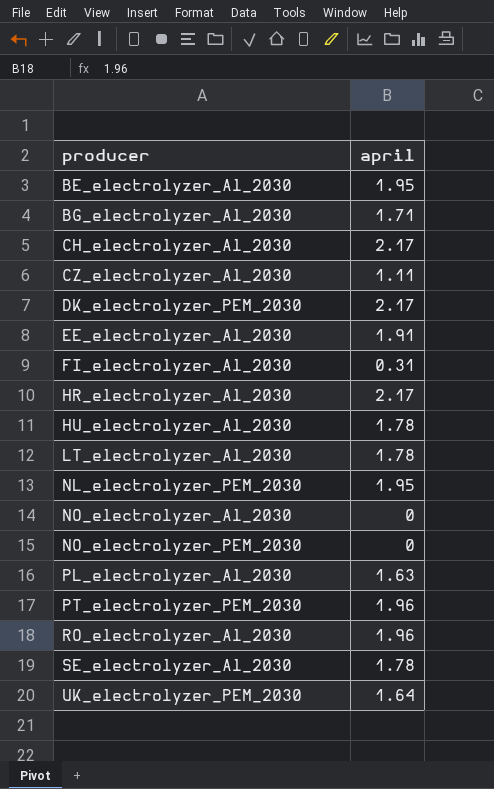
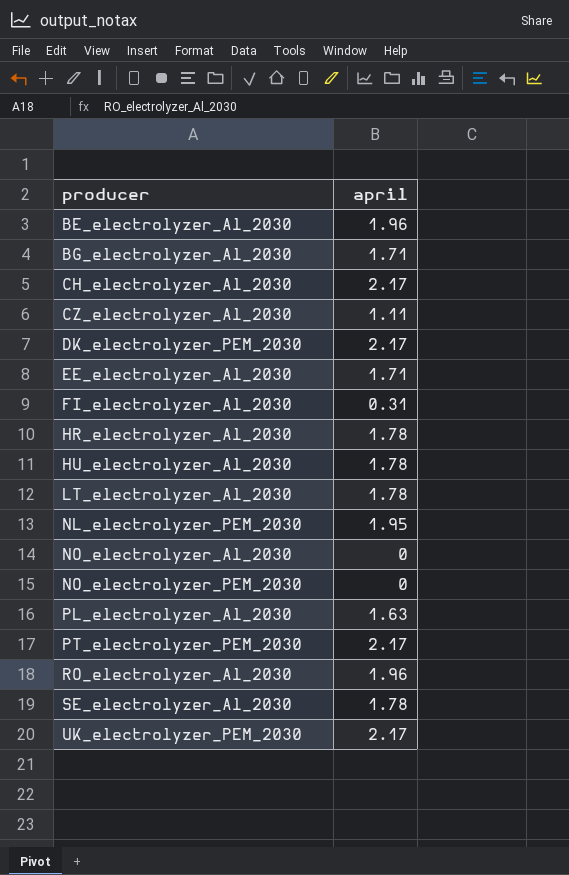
BE_electrolyzer_Al_2030 | april: 1.95 -> 1.96
EE_electrolyzer_Al_2030 | april: 1.91 -> 1.71
HR_electrolyzer_Al_2030 | april: 2.17 -> 1.78
PT_electrolyzer_PEM_2030 | april: 1.96 -> 2.17
UK_electrolyzer_PEM_2030 | april: 1.64 -> 2.17

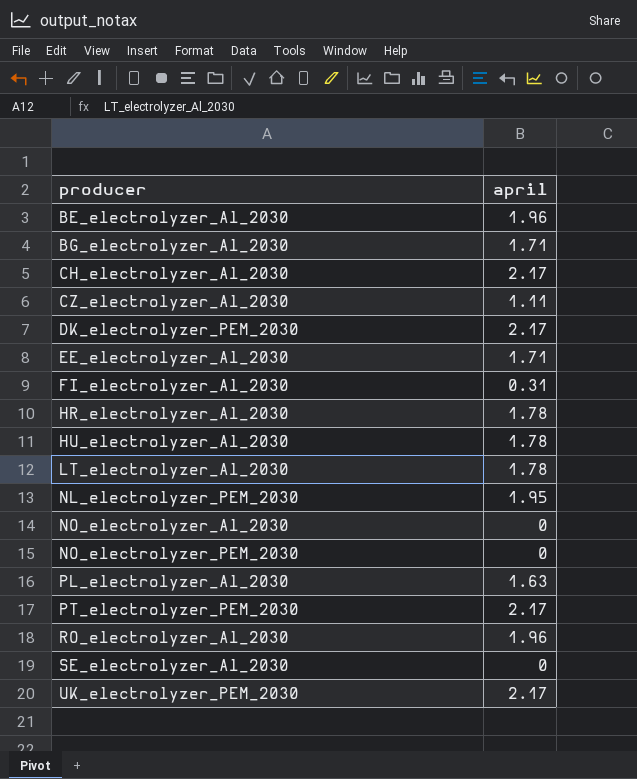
SE_electrolyzer_Al_2030 | april: 1.78 -> 0

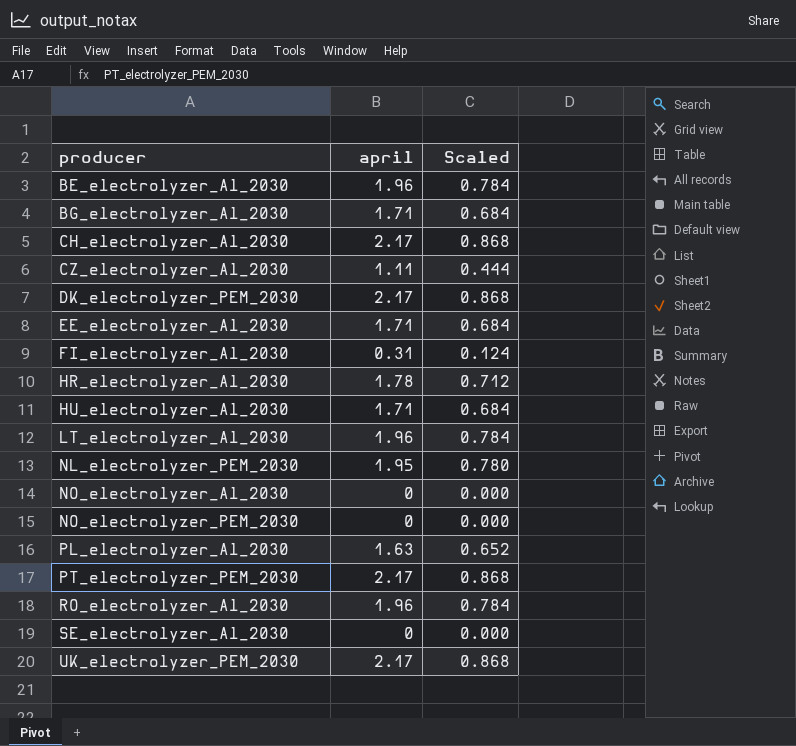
column Scaled | formula: none -> [april] * 0.4
HU_electrolyzer_Al_2030 | april: 1.78 -> 1.71
LT_electrolyzer_Al_2030 | april: 1.78 -> 1.96

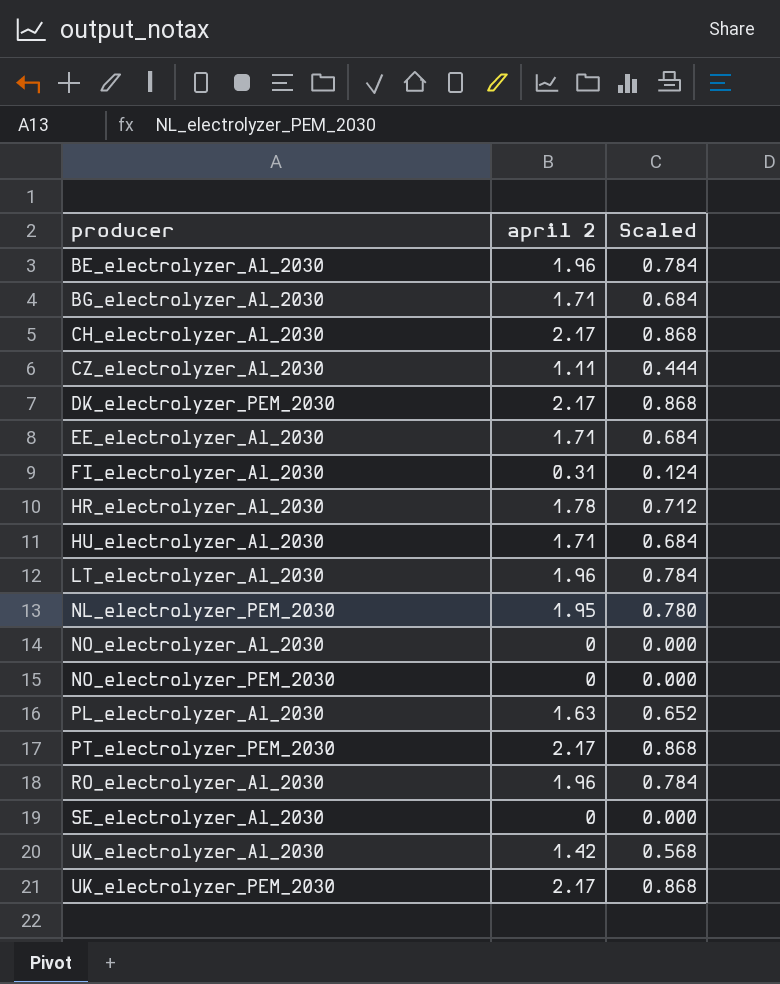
column name: april -> april 2
row UK_electrolyzer_Al_2030: none -> 1.42 | 0.568

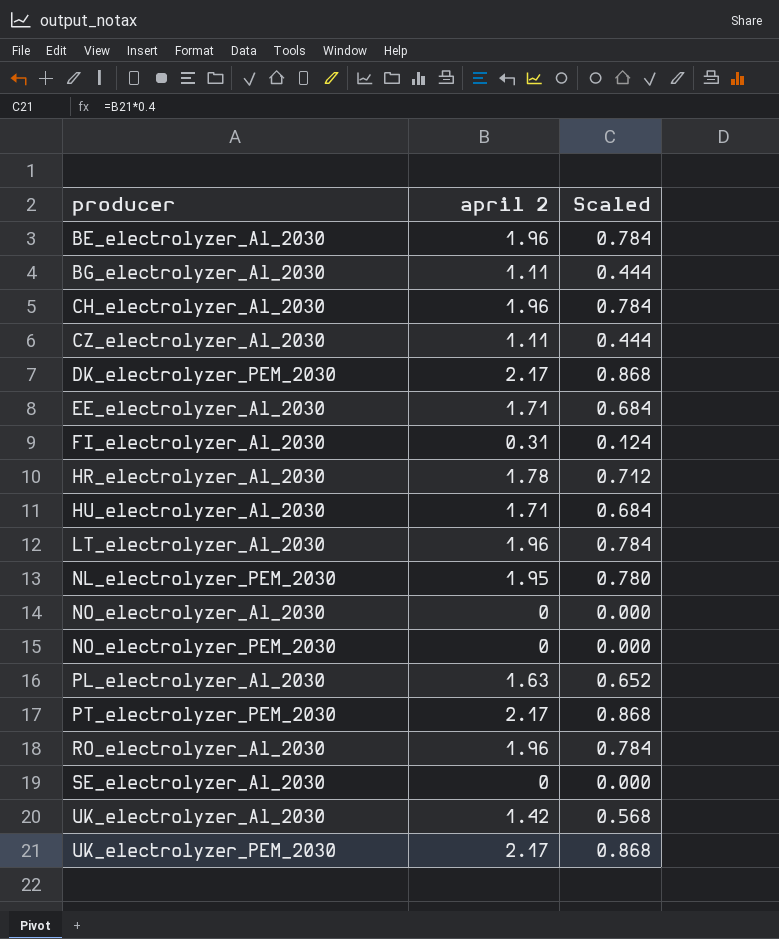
BG_electrolyzer_Al_2030 | april 2: 1.71 -> 1.11
BG_electrolyzer_Al_2030 | Scaled: 0.684 -> 0.444
CH_electrolyzer_Al_2030 | april 2: 2.17 -> 1.96
CH_electrolyzer_Al_2030 | Scaled: 0.868 -> 0.784

